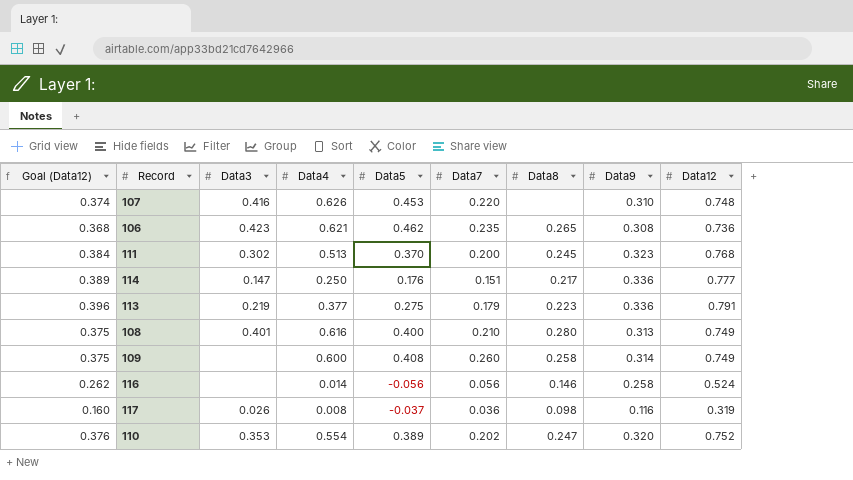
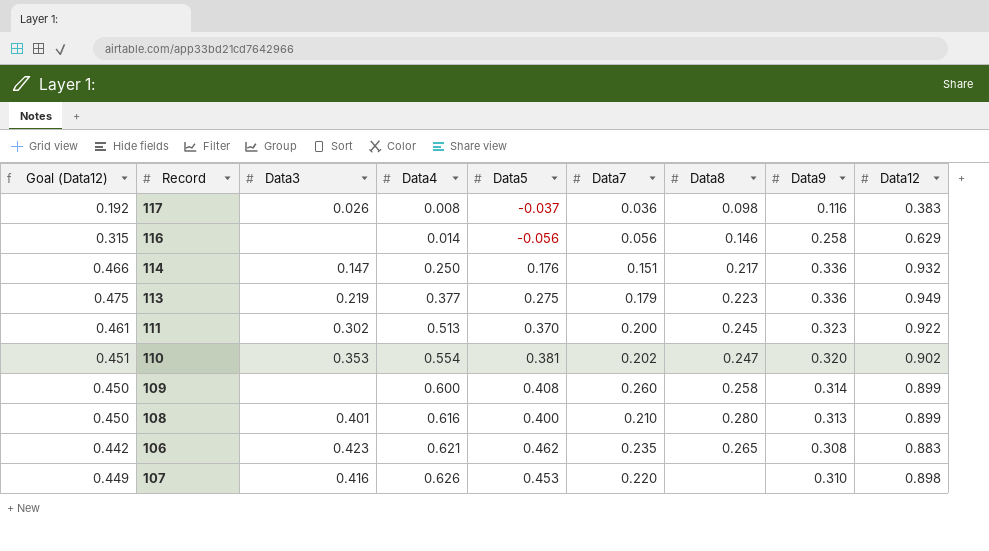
row order: none -> Data4 ascending
117 | Goal (Data12): 0.160 -> 0.192
117 | Data12: 0.319 -> 0.383
116 | Goal (Data12): 0.262 -> 0.315
116 | Data12: 0.524 -> 0.629
114 | Goal (Data12): 0.389 -> 0.466
114 | Data12: 0.777 -> 0.932
113 | Goal (Data12): 0.396 -> 0.475
113 | Data12: 0.791 -> 0.949
111 | Goal (Data12): 0.384 -> 0.461
111 | Data12: 0.768 -> 0.922
110 | Goal (Data12): 0.376 -> 0.451
110 | Data5: 0.389 -> 0.381
110 | Data12: 0.752 -> 0.902
109 | Goal (Data12): 0.375 -> 0.450
109 | Data12: 0.749 -> 0.899
108 | Goal (Data12): 0.375 -> 0.450
108 | Data12: 0.749 -> 0.899
106 | Goal (Data12): 0.368 -> 0.442
106 | Data12: 0.736 -> 0.883
107 | Goal (Data12): 0.374 -> 0.449
107 | Data12: 0.748 -> 0.898

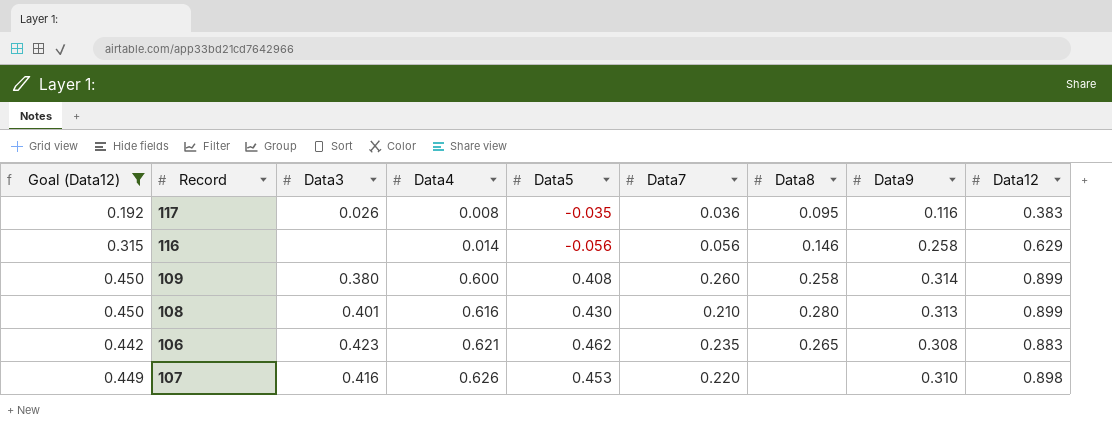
filter: none -> Goal (Data12) <= 0.450
117 | Data5: -0.037 -> -0.035
117 | Data8: 0.098 -> 0.095
109 | Data3: none -> 0.380
108 | Data5: 0.400 -> 0.430

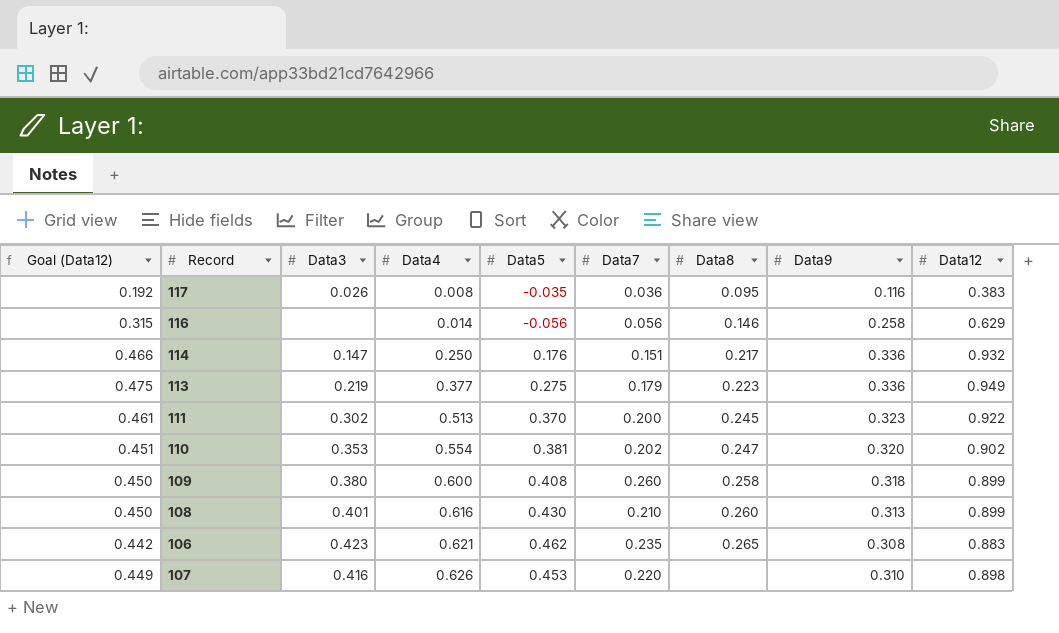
filter: Goal (Data12) <= 0.450 -> none
109 | Data9: 0.314 -> 0.318
108 | Data8: 0.280 -> 0.260

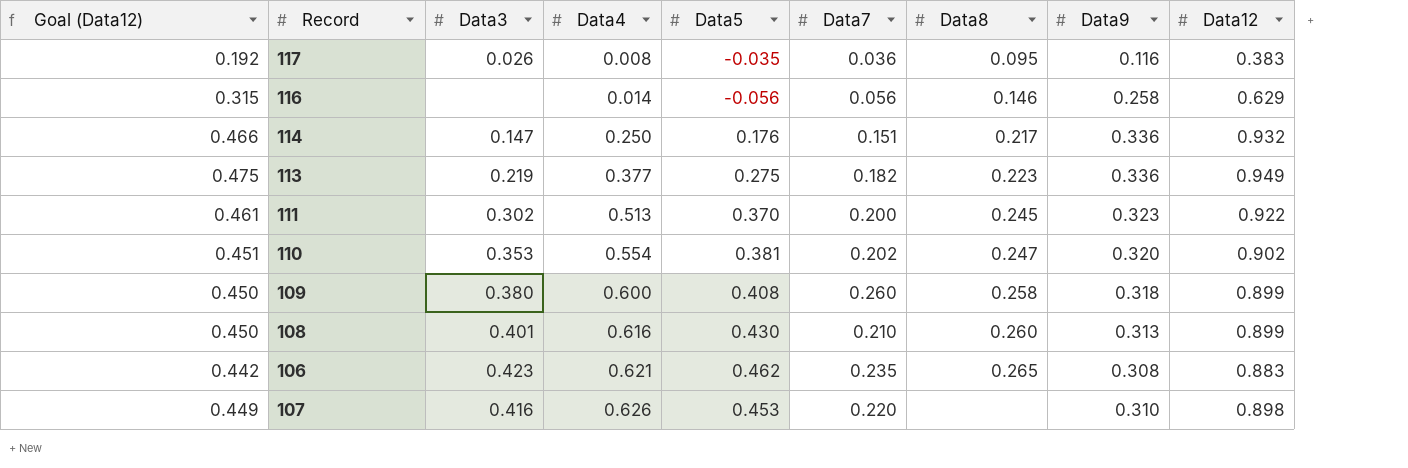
113 | Data7: 0.179 -> 0.182

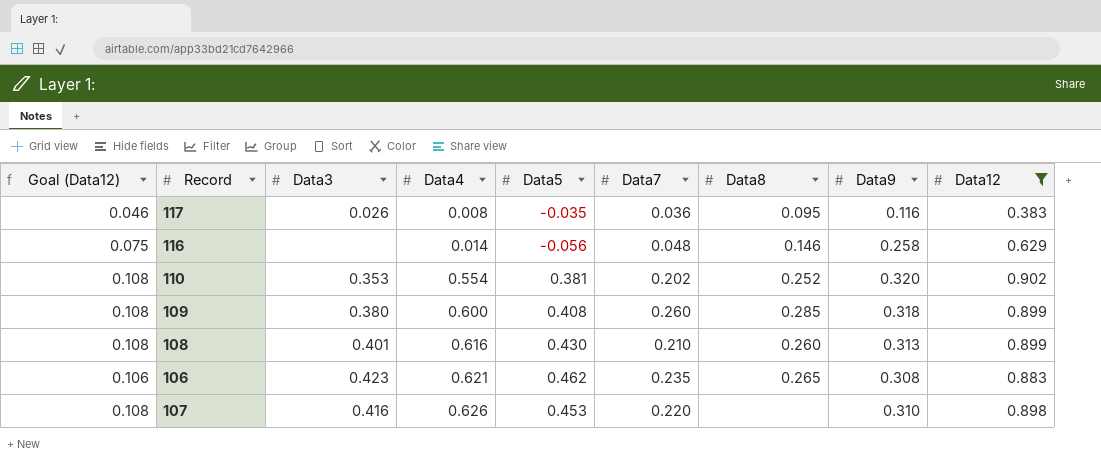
filter: none -> Data12 <= 0.902
column Goal (Data12) | formula: [Data12] * 0.5 -> [Data12] * 0.12
116 | Data7: 0.056 -> 0.048
110 | Data8: 0.247 -> 0.252
109 | Data8: 0.258 -> 0.285

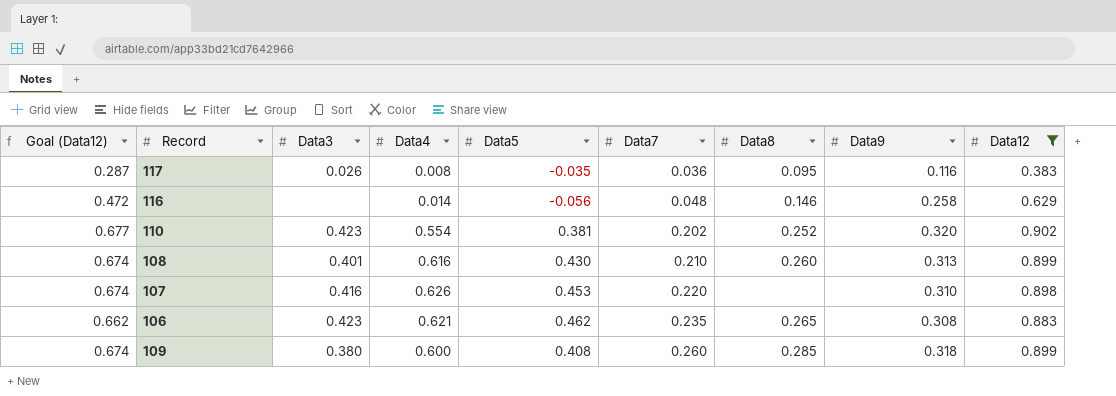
row order: Data4 ascending -> Data7 ascending
column Goal (Data12) | formula: [Data12] * 0.12 -> [Data12] * 0.75
110 | Data3: 0.353 -> 0.423

